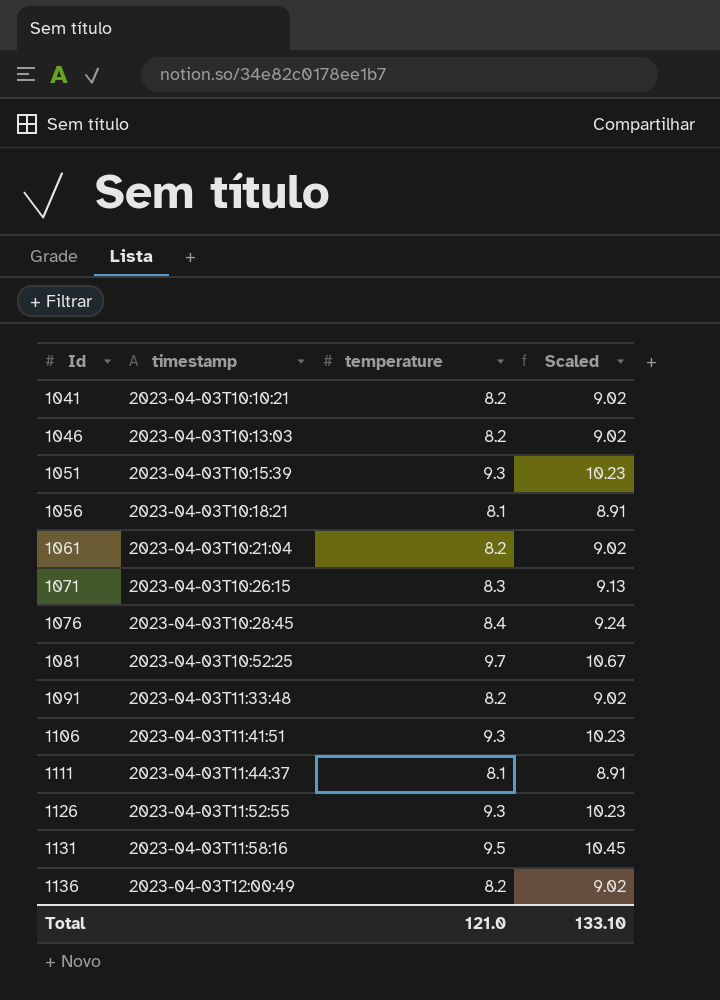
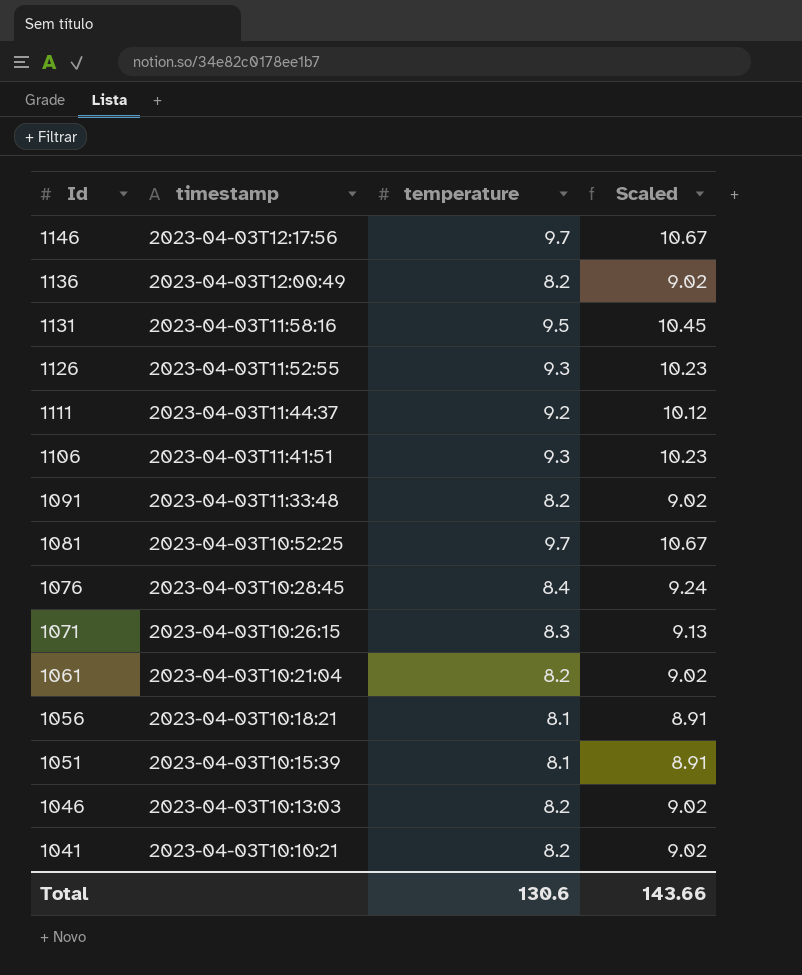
row order: Id ascending -> Id descending
row 1146: none -> 2023-04-03T12:17:56 | 9.7 | 10.67
1111 | temperature: 8.1 -> 9.2
1111 | Scaled: 8.91 -> 10.12
1051 | temperature: 9.3 -> 8.1
1051 | Scaled: 10.23 -> 8.91
Total | temperature: 121.0 -> 130.6
Total | Scaled: 133.10 -> 143.66

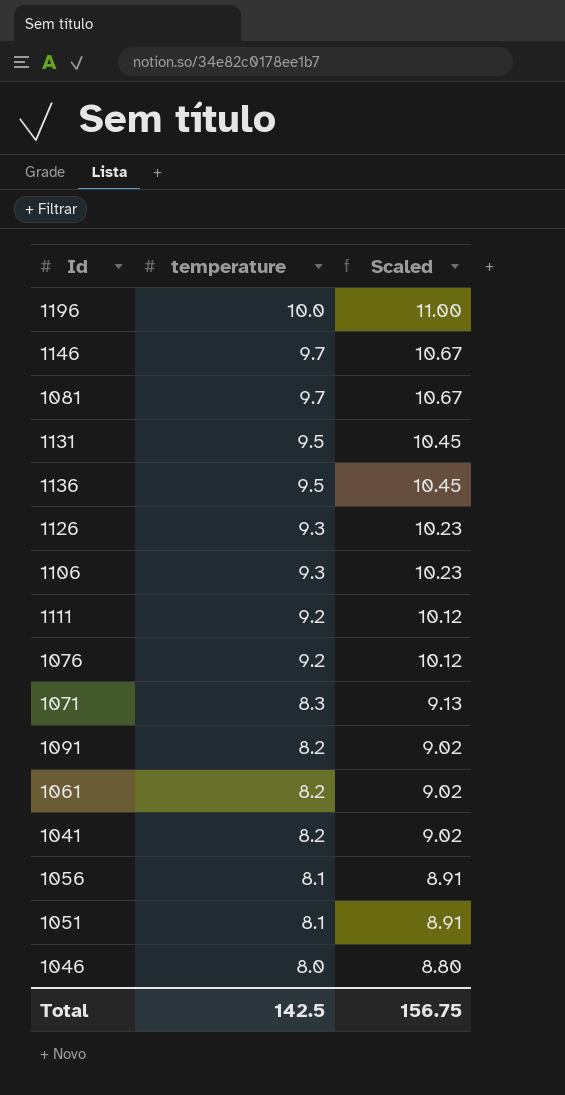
row order: Id descending -> temperature descending
column timestamp | position: 2 -> none
row 1196: none -> 10.0 | 11.00
1136 | temperature: 8.2 -> 9.5
1136 | Scaled: 9.02 -> 10.45
1076 | temperature: 8.4 -> 9.2
1076 | Scaled: 9.24 -> 10.12
1046 | temperature: 8.2 -> 8.0
1046 | Scaled: 9.02 -> 8.80
Total | temperature: 130.6 -> 142.5
Total | Scaled: 143.66 -> 156.75

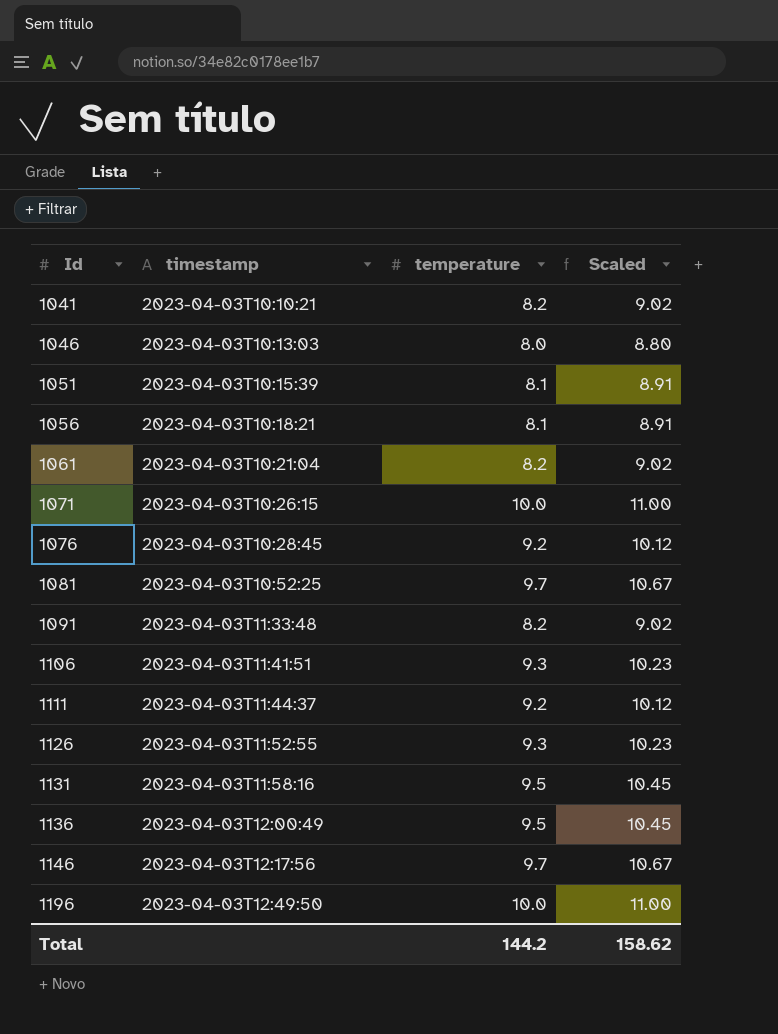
row order: temperature descending -> Id ascending
column timestamp | position: none -> 2
1071 | temperature: 8.3 -> 10.0
1071 | Scaled: 9.13 -> 11.00
Total | temperature: 142.5 -> 144.2
Total | Scaled: 156.75 -> 158.62

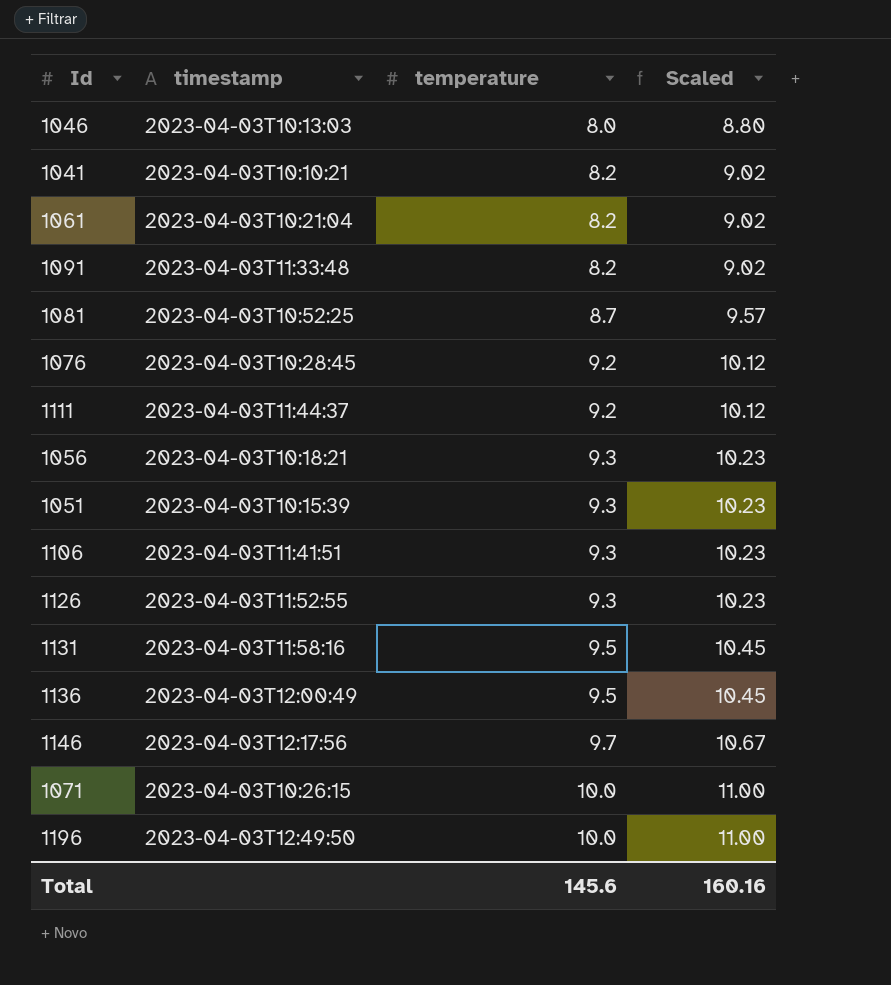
row order: Id ascending -> temperature ascending
1081 | temperature: 9.7 -> 8.7
1081 | Scaled: 10.67 -> 9.57
1056 | temperature: 8.1 -> 9.3
1056 | Scaled: 8.91 -> 10.23
1051 | temperature: 8.1 -> 9.3
1051 | Scaled: 8.91 -> 10.23
Total | temperature: 144.2 -> 145.6
Total | Scaled: 158.62 -> 160.16

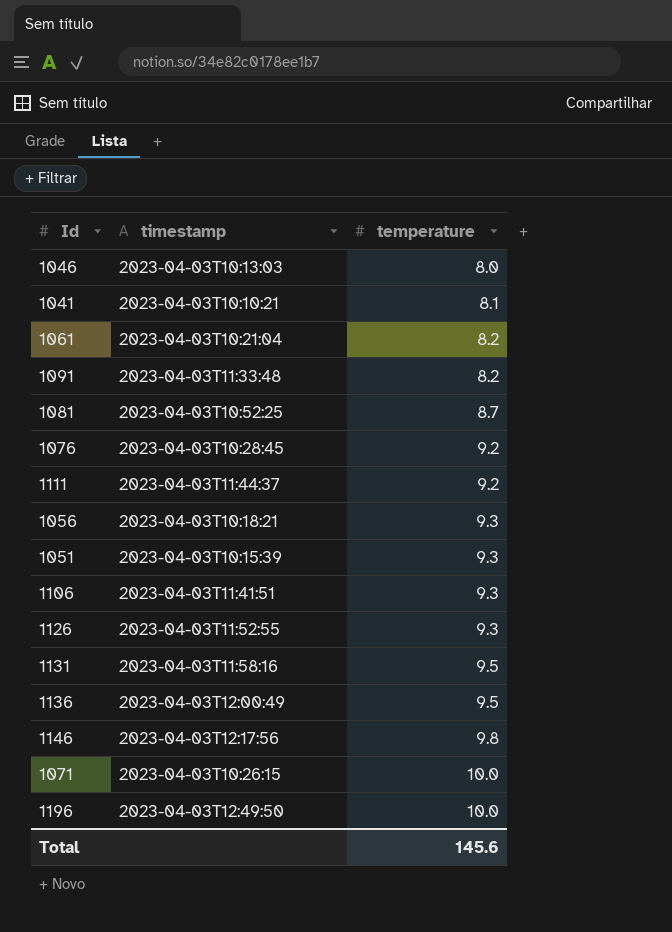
column Scaled | formula: [temperature] * 1.1 -> none
1041 | temperature: 8.2 -> 8.1
1146 | temperature: 9.7 -> 9.8

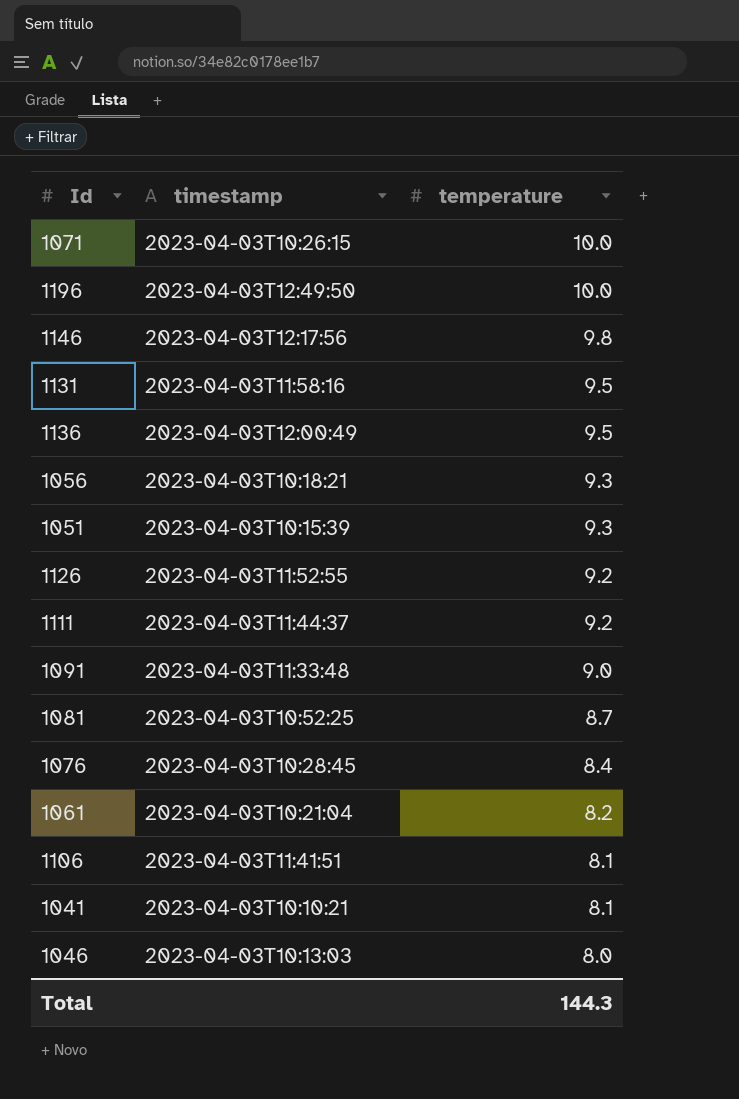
row order: temperature ascending -> temperature descending
1126 | temperature: 9.3 -> 9.2
1091 | temperature: 8.2 -> 9.0
1076 | temperature: 9.2 -> 8.4
1106 | temperature: 9.3 -> 8.1
Total | temperature: 145.6 -> 144.3

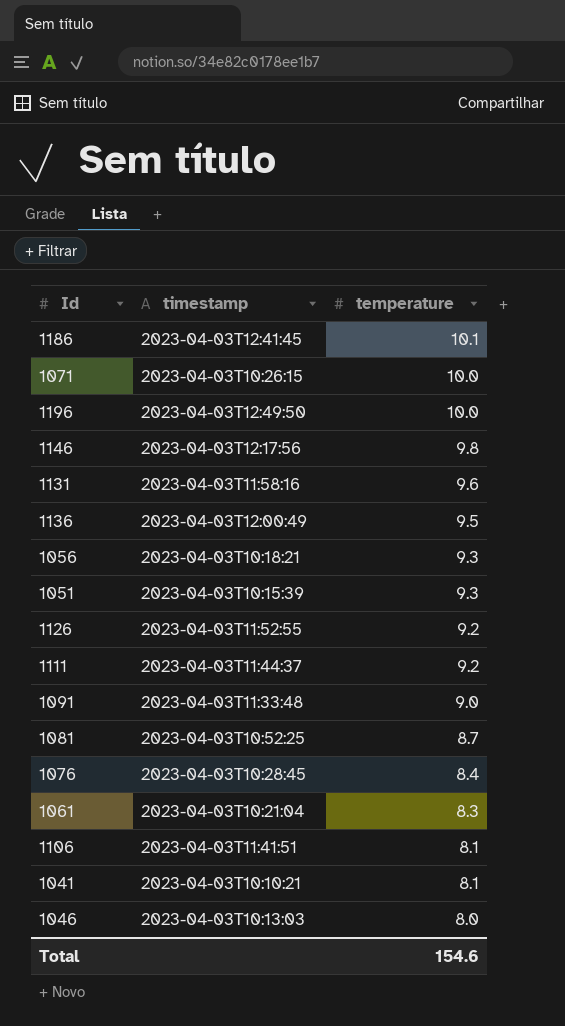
row 1186: none -> 2023-04-03T12:41:45 | 10.1
1131 | temperature: 9.5 -> 9.6
1061 | temperature: 8.2 -> 8.3
Total | temperature: 144.3 -> 154.6

